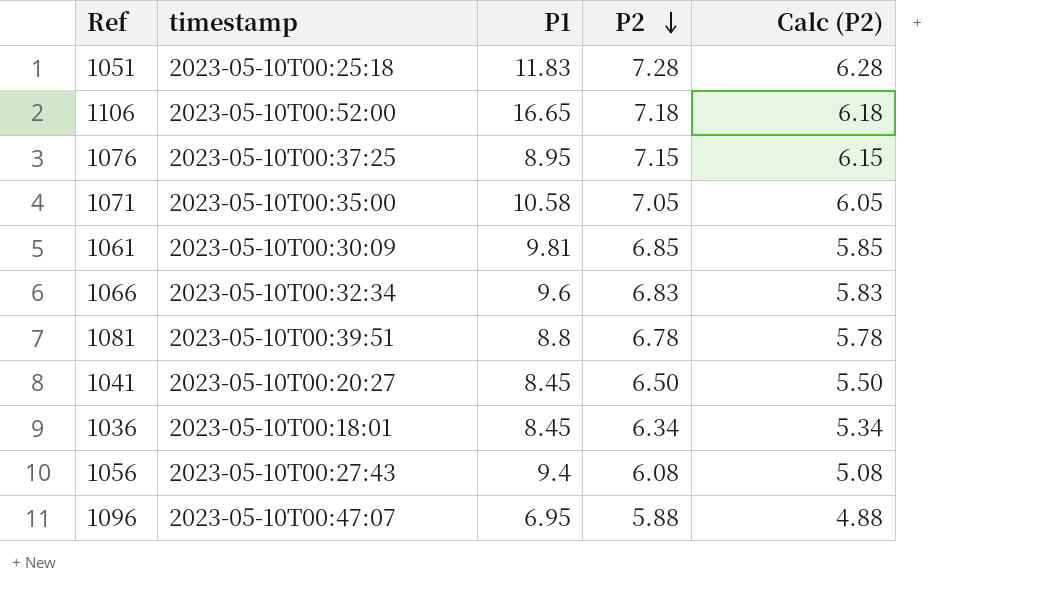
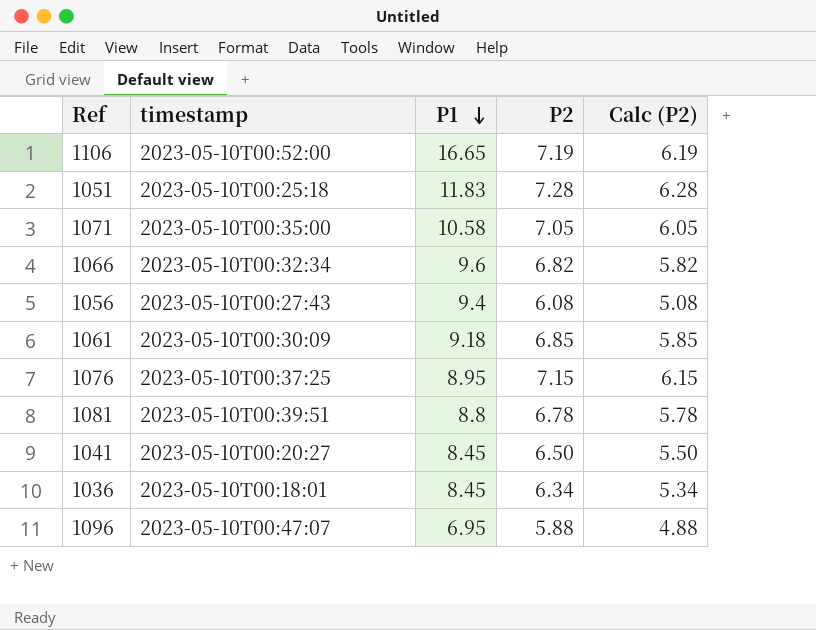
row order: P2 descending -> P1 descending
1106 | P2: 7.18 -> 7.19
1106 | Calc (P2): 6.18 -> 6.19
1066 | P2: 6.83 -> 6.82
1066 | Calc (P2): 5.83 -> 5.82
1061 | P1: 9.81 -> 9.18

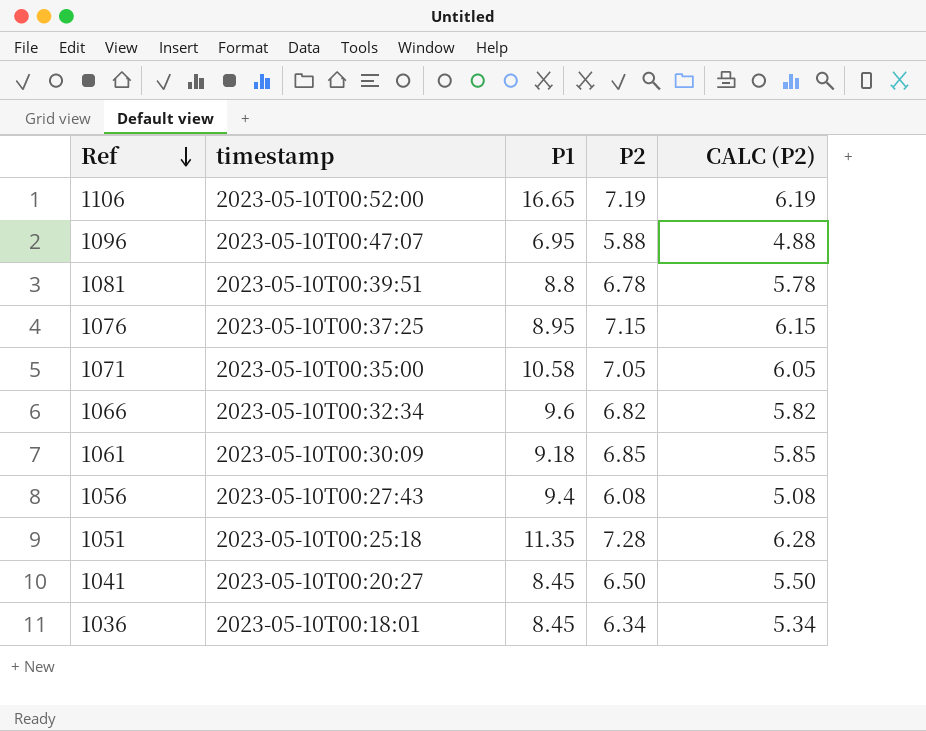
row order: P1 descending -> Ref descending
column name: Calc (P2) -> CALC (P2)
1051 | P1: 11.83 -> 11.35

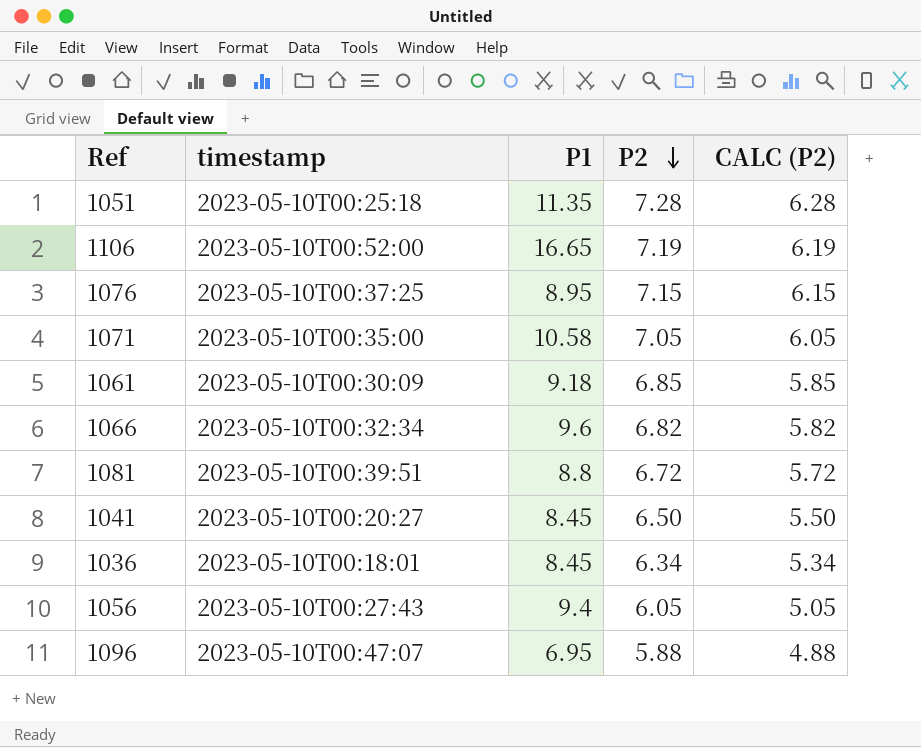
row order: Ref descending -> P2 descending
1081 | P2: 6.78 -> 6.72
1081 | CALC (P2): 5.78 -> 5.72
1056 | P2: 6.08 -> 6.05
1056 | CALC (P2): 5.08 -> 5.05

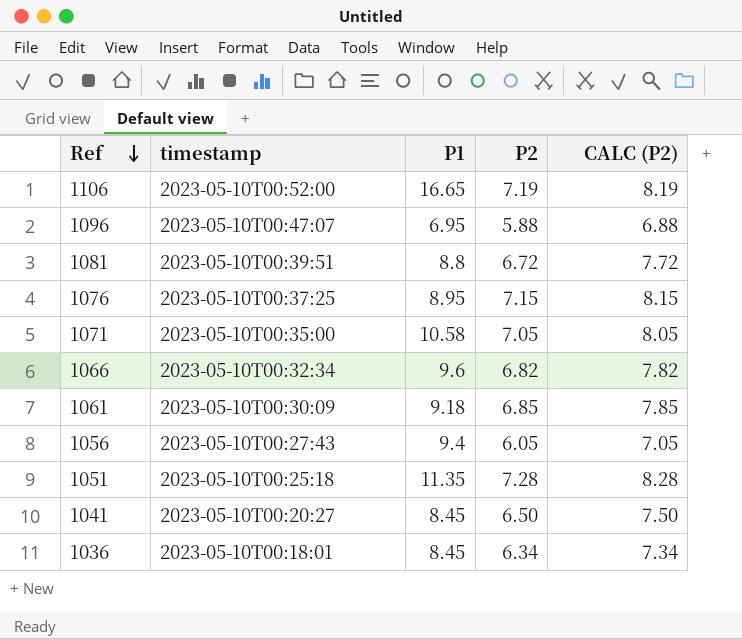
row order: P2 descending -> Ref descending
column CALC (P2) | formula: [P2] - 1 -> [P2] + 1

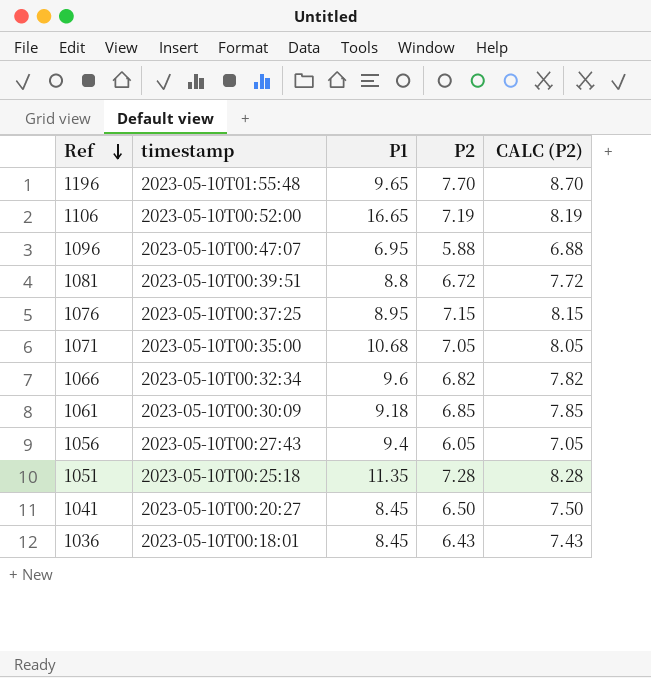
row 1196: none -> 2023-05-10T01:55:48 | 9.65 | 7.70 | 8.70
1071 | P1: 10.58 -> 10.68
1036 | P2: 6.34 -> 6.43
1036 | CALC (P2): 7.34 -> 7.43

